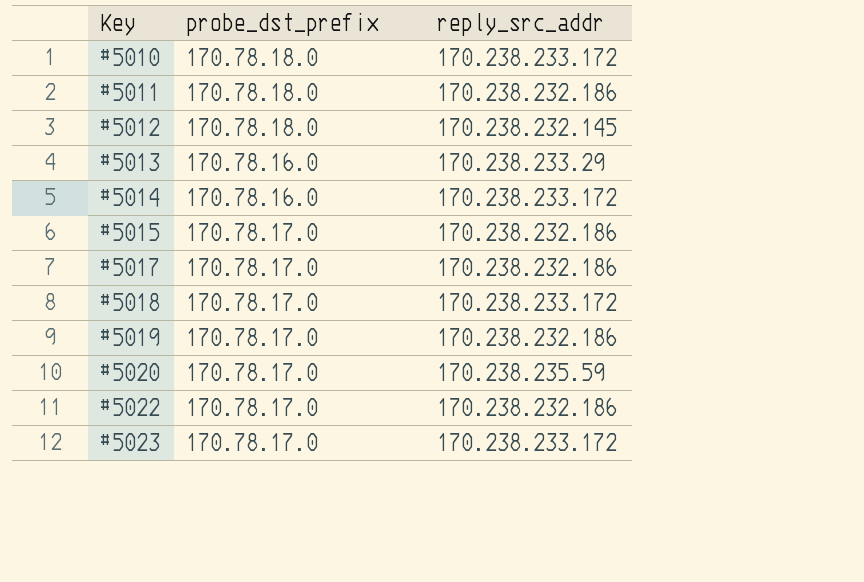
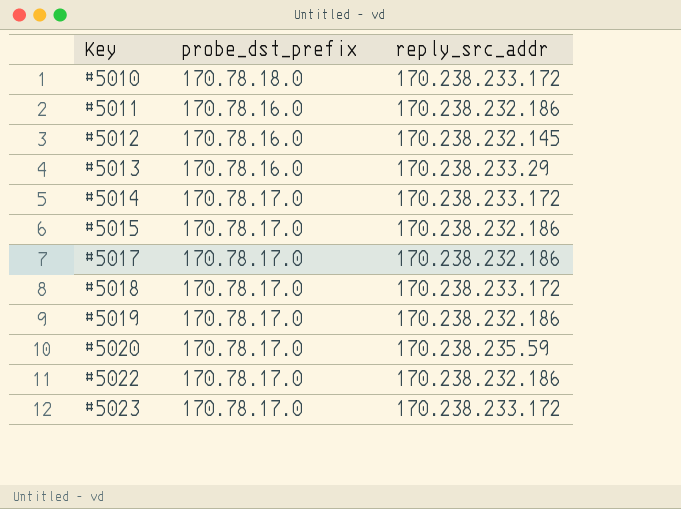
#5011 | probe_dst_prefix: 170.78.18.0 -> 170.78.16.0
#5012 | probe_dst_prefix: 170.78.18.0 -> 170.78.16.0
#5014 | probe_dst_prefix: 170.78.16.0 -> 170.78.17.0

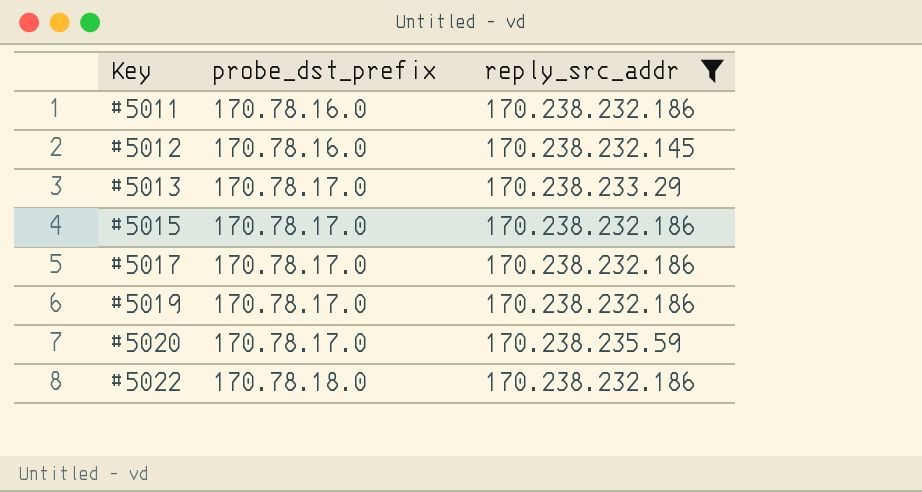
filter: none -> reply_src_addr != 170.238.233.172
#5013 | probe_dst_prefix: 170.78.16.0 -> 170.78.17.0
#5022 | probe_dst_prefix: 170.78.17.0 -> 170.78.18.0

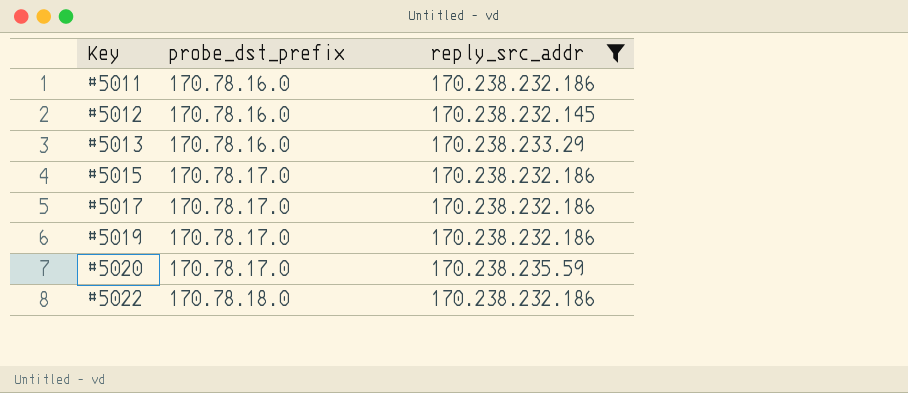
#5013 | probe_dst_prefix: 170.78.17.0 -> 170.78.16.0

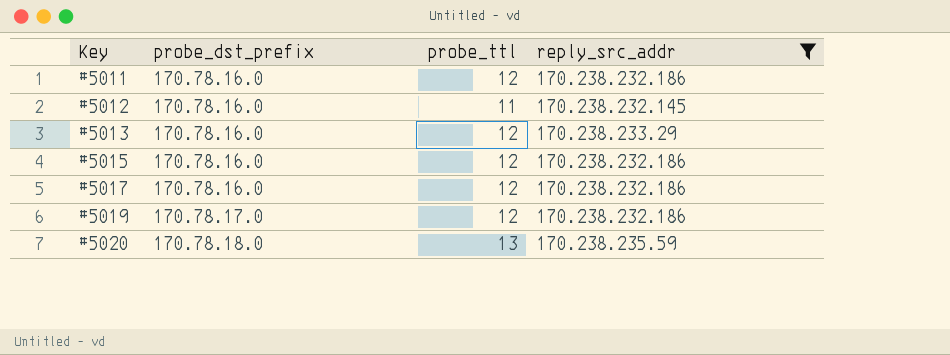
column probe_ttl | position: none -> 3
row #5022: 170.78.18.0 | 170.238.232.186 -> none
#5015 | probe_dst_prefix: 170.78.17.0 -> 170.78.16.0
#5017 | probe_dst_prefix: 170.78.17.0 -> 170.78.16.0
#5020 | probe_dst_prefix: 170.78.17.0 -> 170.78.18.0

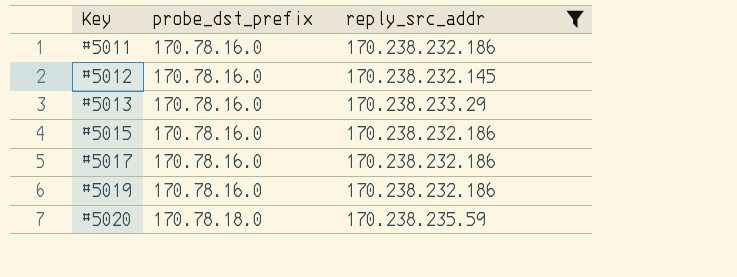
column probe_ttl | position: 3 -> none
#5019 | probe_dst_prefix: 170.78.17.0 -> 170.78.16.0

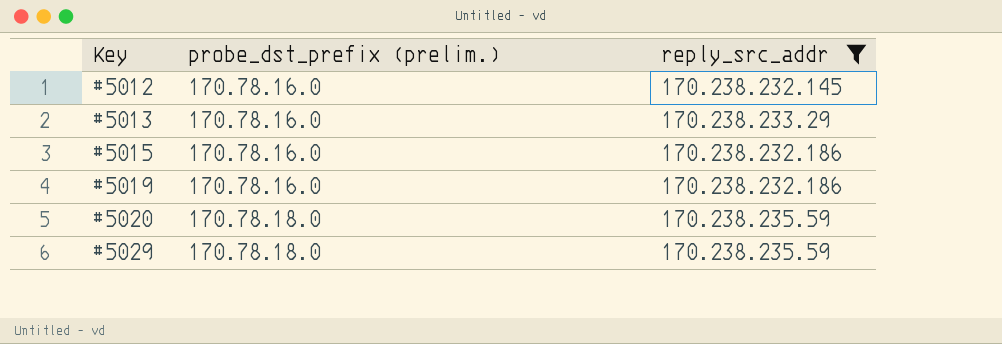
column name: probe_dst_prefix -> probe_dst_prefix (prelim.)
row #5011: 170.78.16.0 | 170.238.232.186 -> none
row #5017: 170.78.16.0 | 170.238.232.186 -> none
row #5029: none -> 170.78.18.0 | 170.238.235.59

